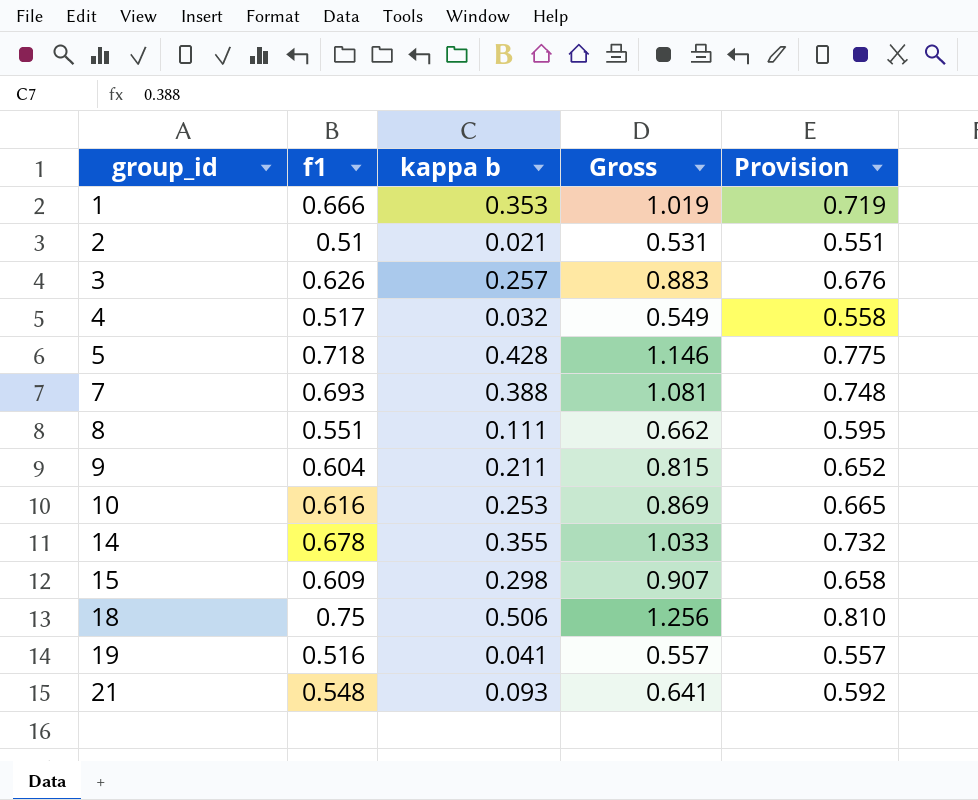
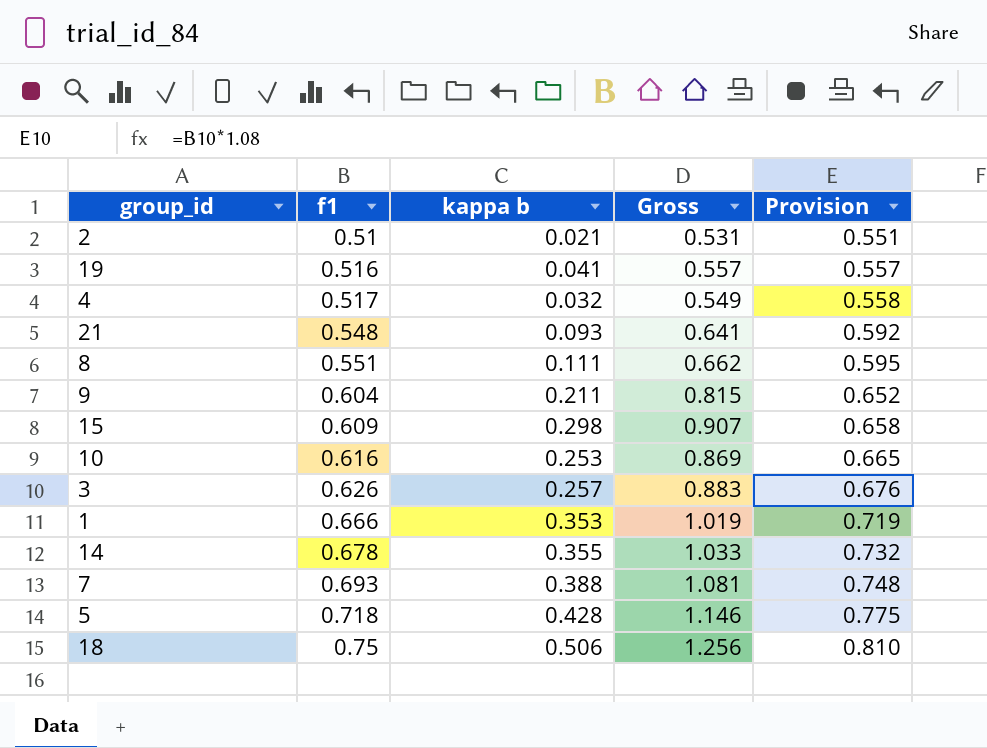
row order: group_id ascending -> f1 ascending

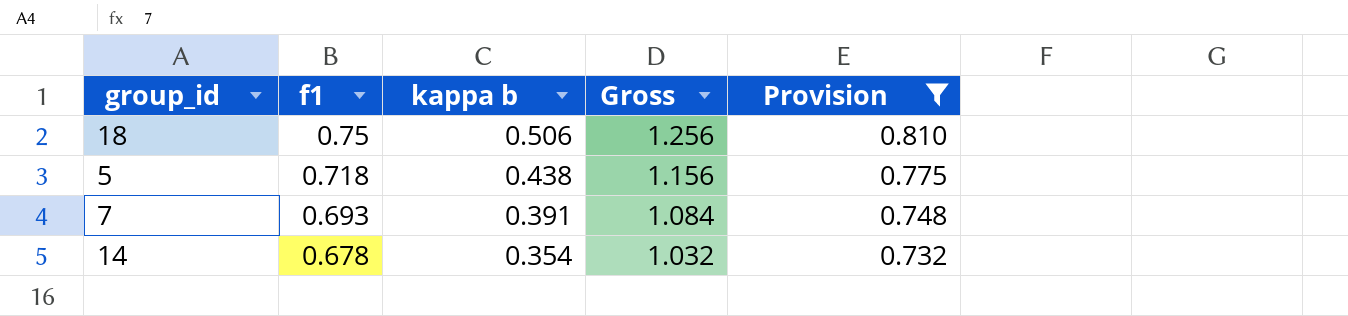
filter: none -> Provision >= 0.732
row order: f1 ascending -> f1 descending
5 | kappa b: 0.428 -> 0.438
5 | Gross: 1.146 -> 1.156
7 | kappa b: 0.388 -> 0.391
7 | Gross: 1.081 -> 1.084
14 | kappa b: 0.355 -> 0.354
14 | Gross: 1.033 -> 1.032

